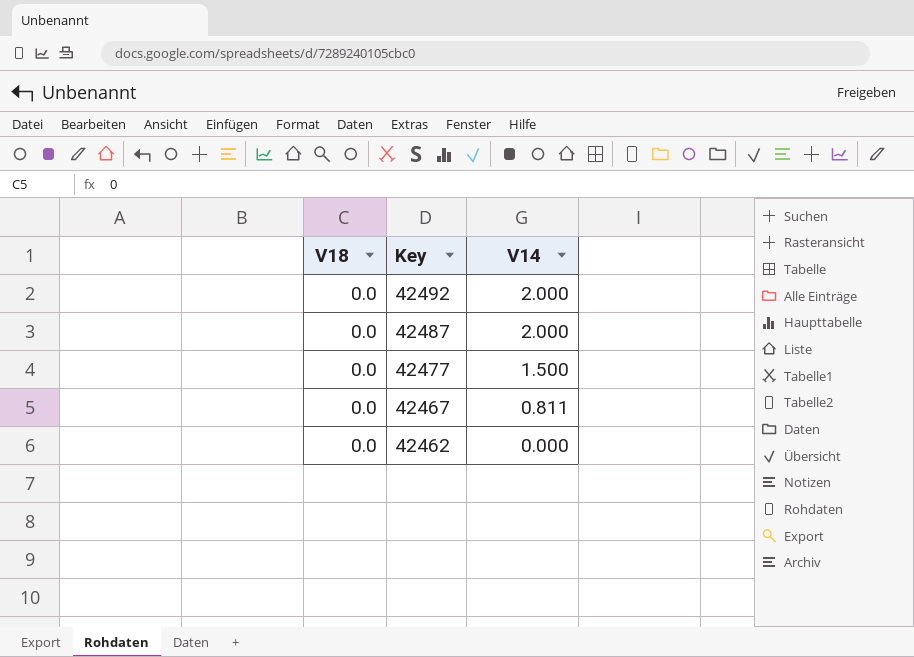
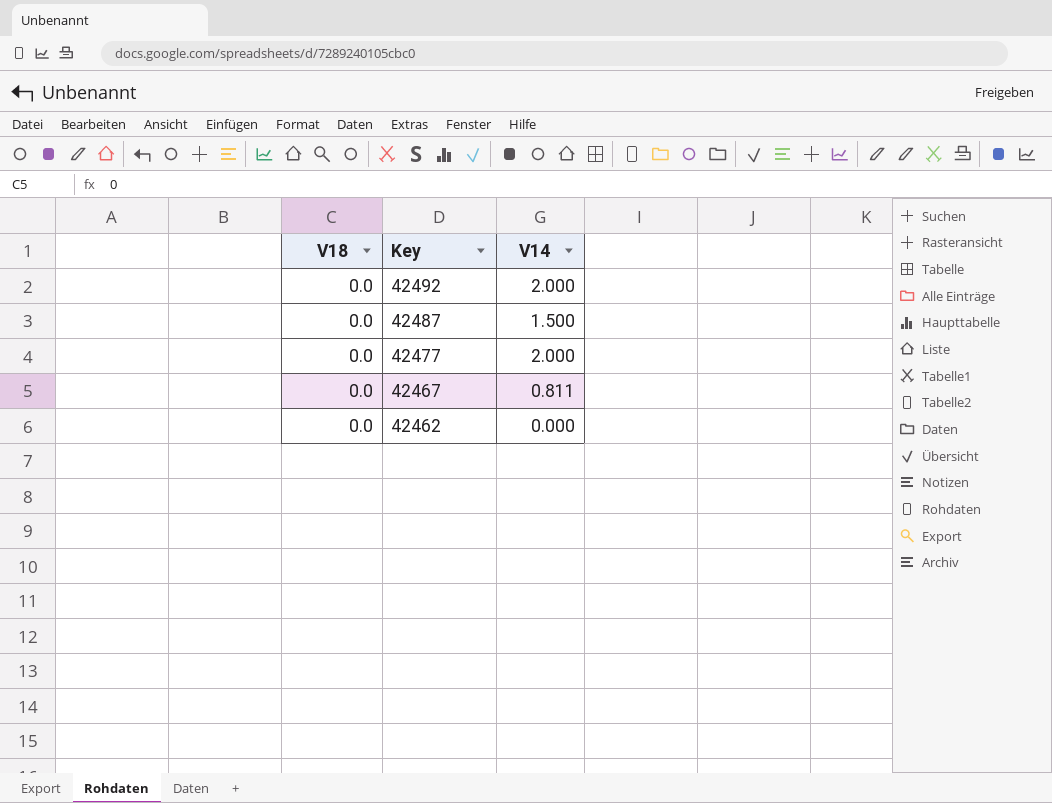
42487 | V14: 2.000 -> 1.500
42477 | V14: 1.500 -> 2.000

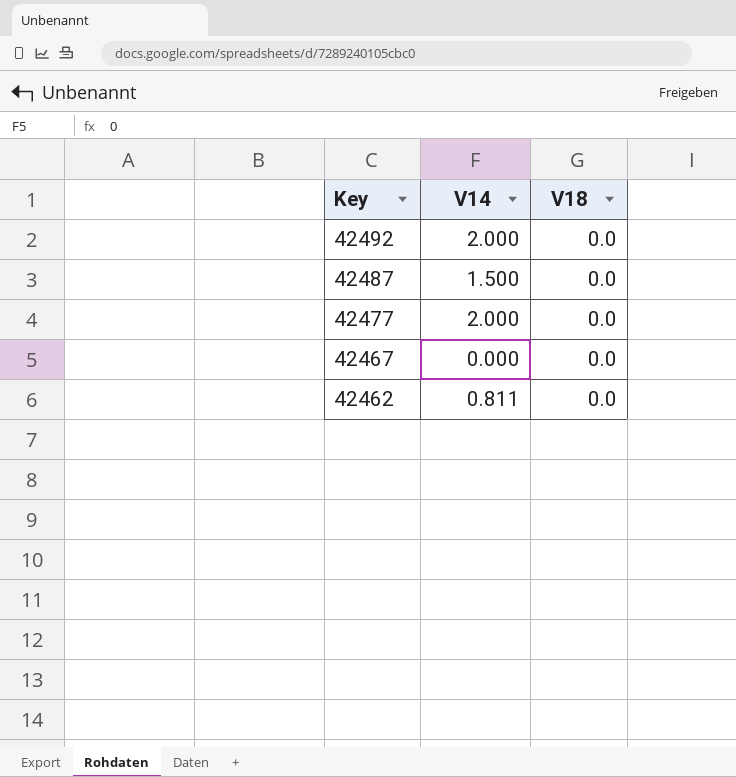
column V18 | position: 1 -> 3
42467 | V14: 0.811 -> 0.000
42462 | V14: 0.000 -> 0.811

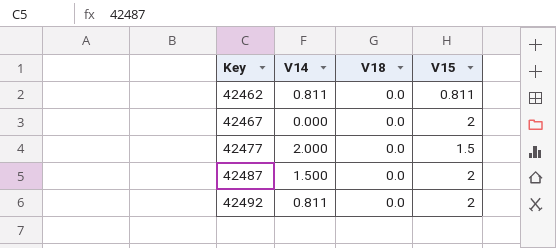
row order: Key descending -> Key ascending
column V15 | position: none -> 4
42492 | V14: 2.000 -> 0.811

